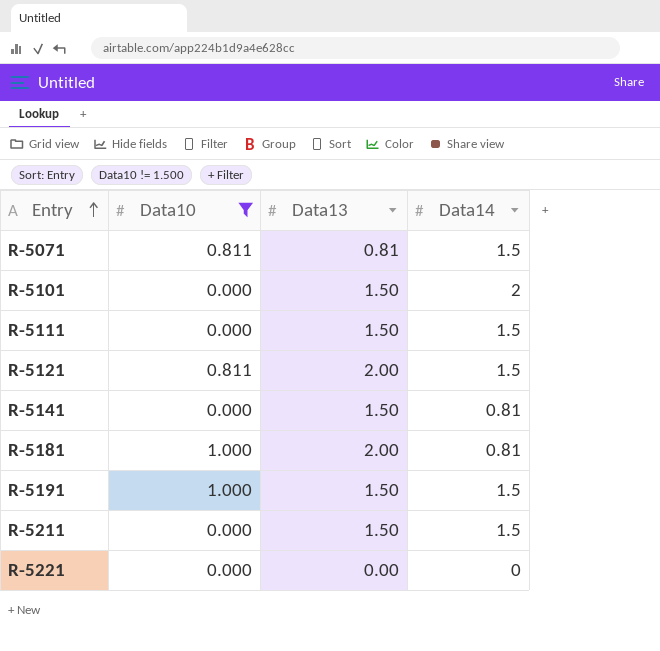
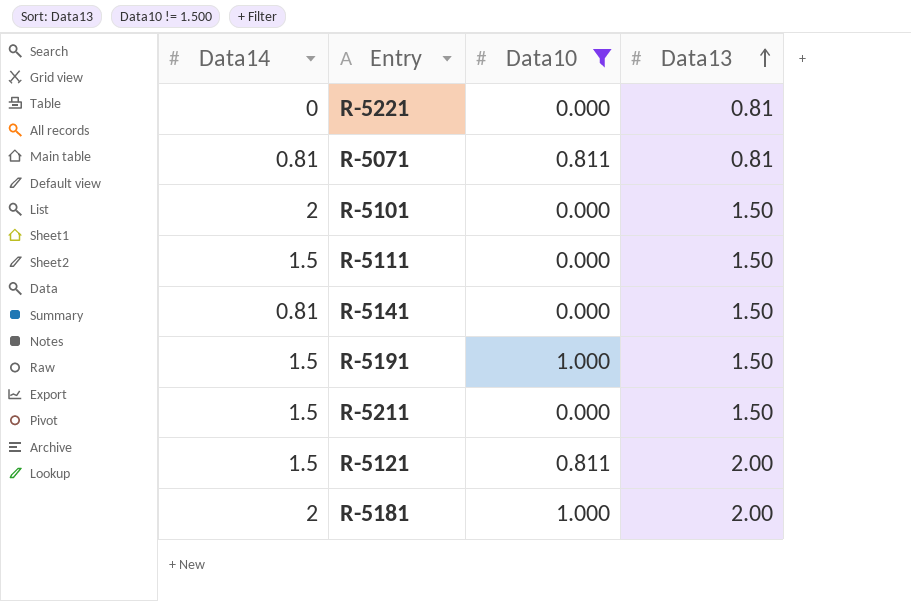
row order: Entry ascending -> Data13 ascending
column Data14 | position: 4 -> 1
R-5221 | Data13: 0.00 -> 0.81
R-5071 | Data14: 1.5 -> 0.81
R-5181 | Data14: 0.81 -> 2

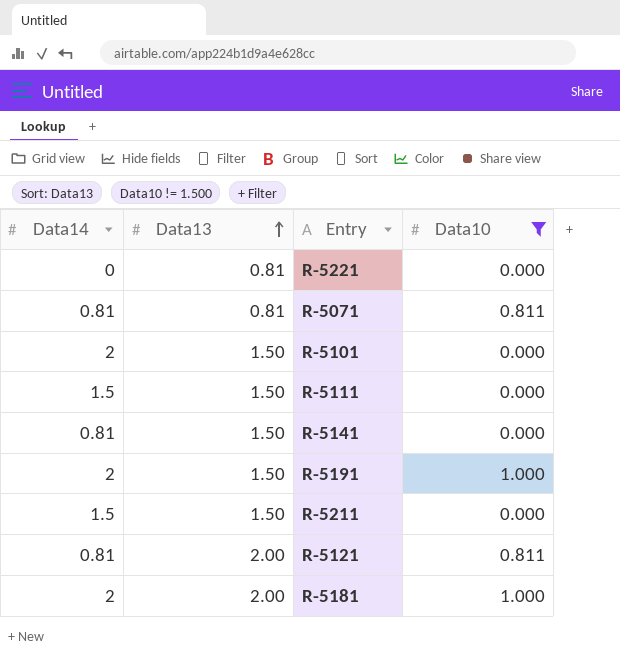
column Data13 | position: 4 -> 2
R-5191 | Data14: 1.5 -> 2
R-5121 | Data14: 1.5 -> 0.81

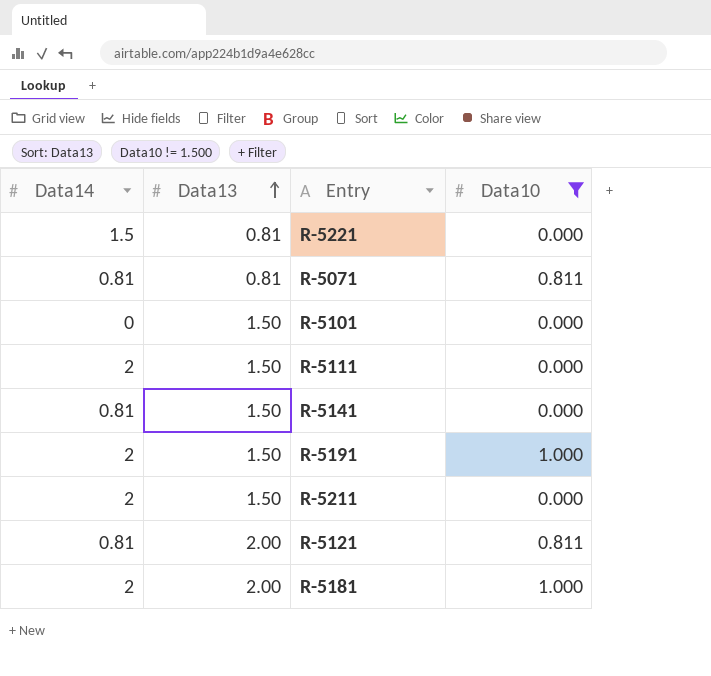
R-5221 | Data14: 0 -> 1.5
R-5101 | Data14: 2 -> 0
R-5111 | Data14: 1.5 -> 2
R-5211 | Data14: 1.5 -> 2

